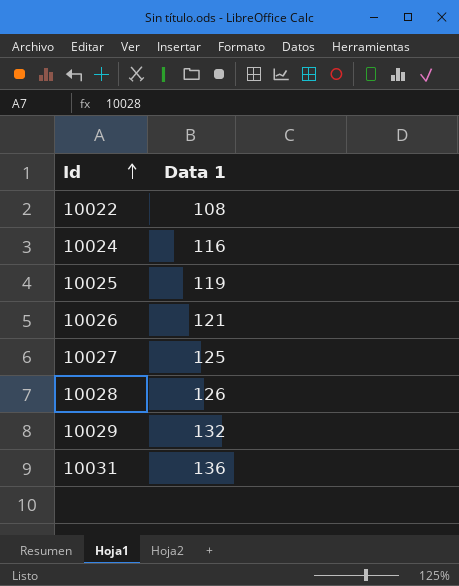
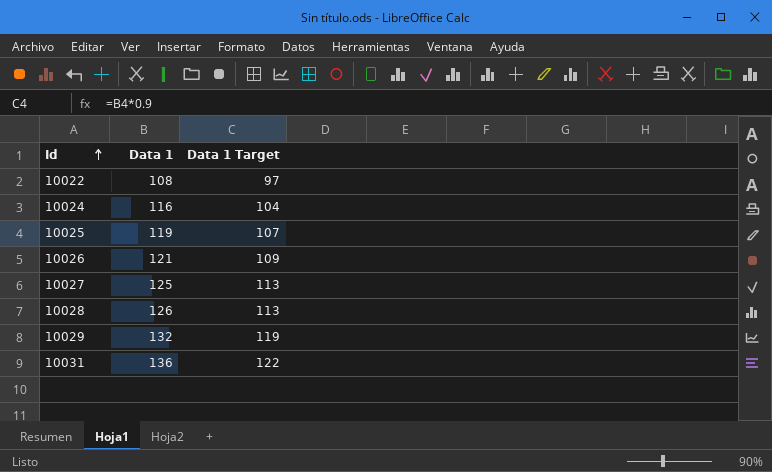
column Data 1 Target | formula: none -> [Data 1] * 0.9

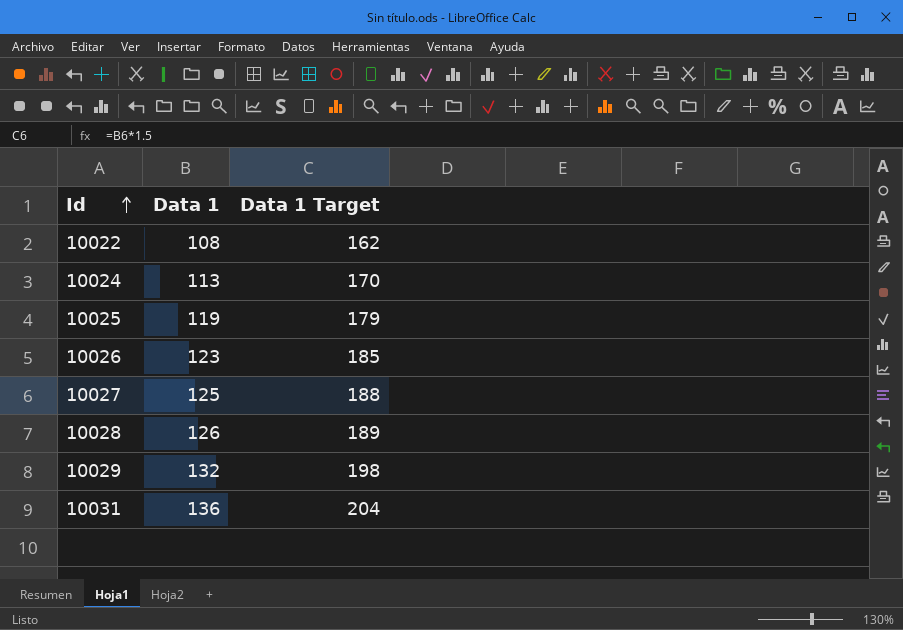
column Data 1 Target | formula: [Data 1] * 0.9 -> [Data 1] * 1.5
10024 | Data 1: 116 -> 113
10026 | Data 1: 121 -> 123

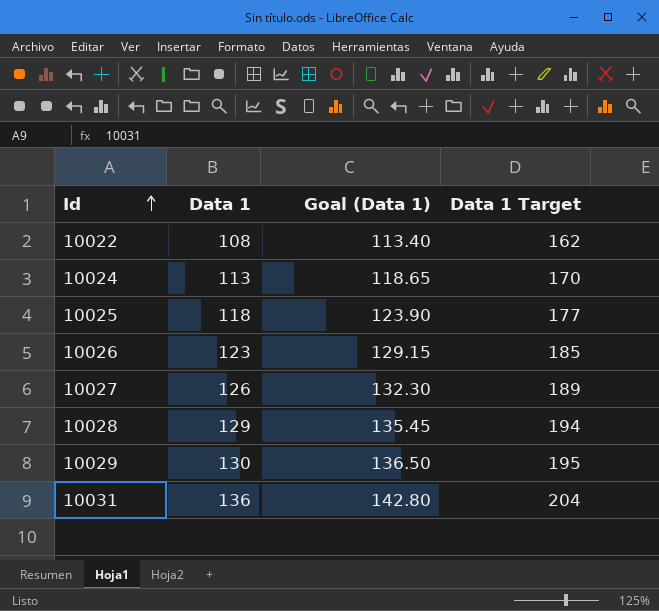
column Goal (Data 1) | formula: none -> [Data 1] * 1.05
10025 | Data 1: 119 -> 118
10025 | Data 1 Target: 179 -> 177
10027 | Data 1: 125 -> 126
10027 | Data 1 Target: 188 -> 189
10028 | Data 1: 126 -> 129
10028 | Data 1 Target: 189 -> 194
10029 | Data 1: 132 -> 130
10029 | Data 1 Target: 198 -> 195

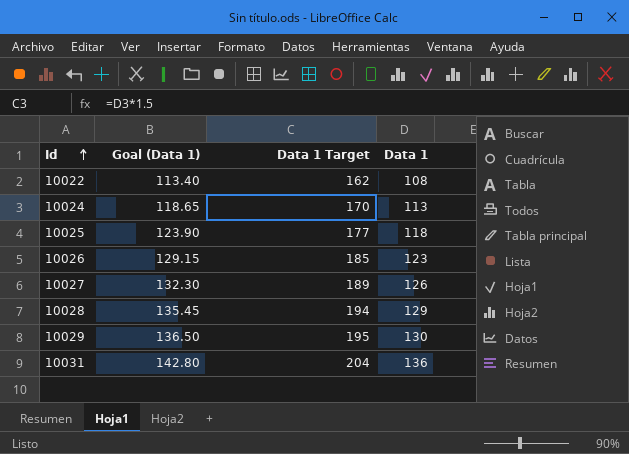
column Data 1 | position: 2 -> 4

